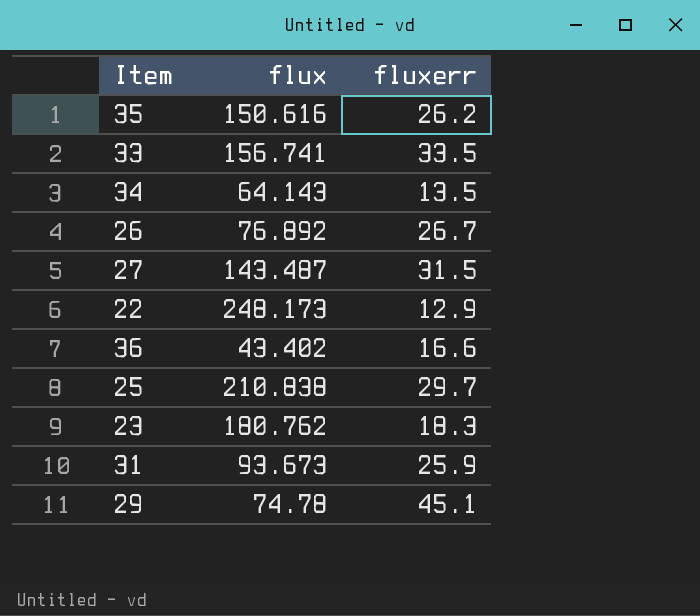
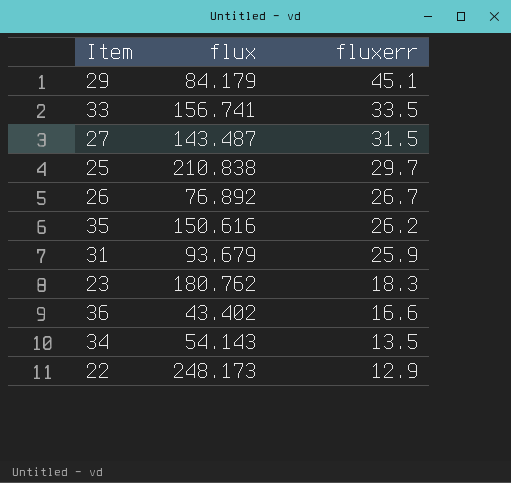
row order: none -> fluxerr descending
29 | flux: 74.78 -> 84.179
31 | flux: 93.673 -> 93.679
34 | flux: 64.143 -> 54.143

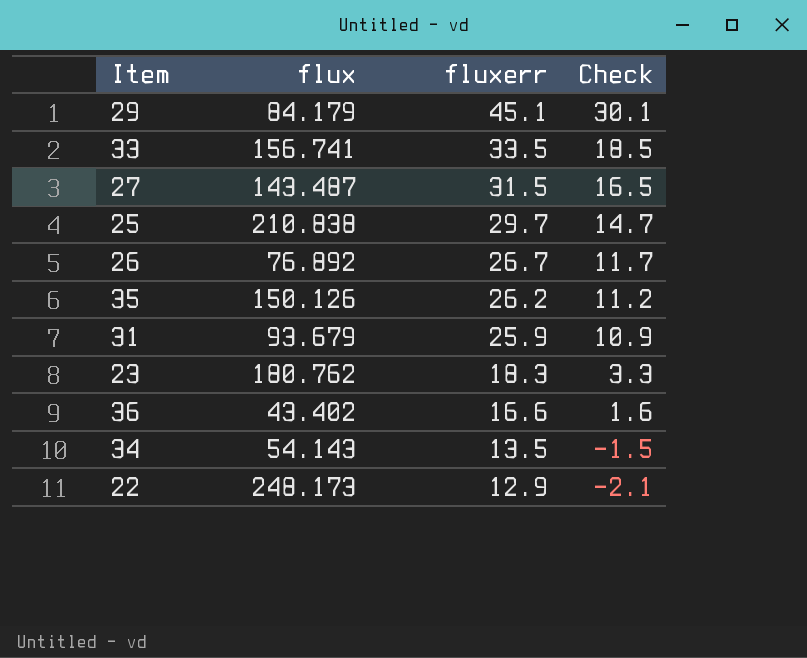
column Check | formula: none -> [fluxerr] - 15
35 | flux: 150.616 -> 150.126

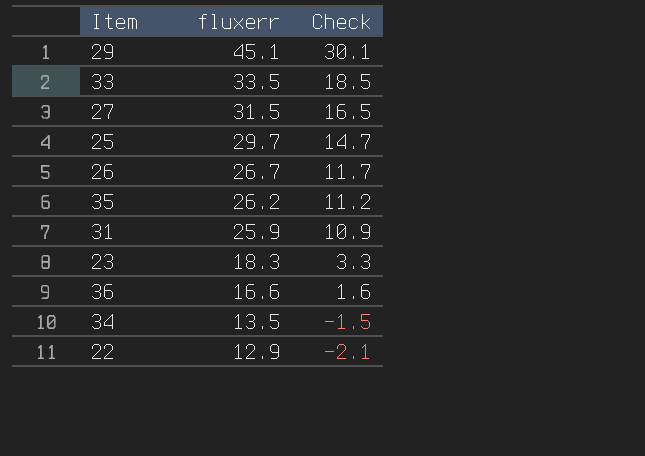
column flux | position: 2 -> none

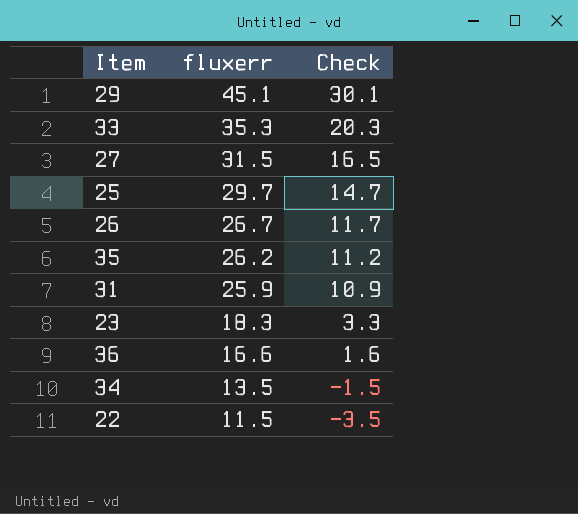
33 | fluxerr: 33.5 -> 35.3
33 | Check: 18.5 -> 20.3
22 | fluxerr: 12.9 -> 11.5
22 | Check: -2.1 -> -3.5

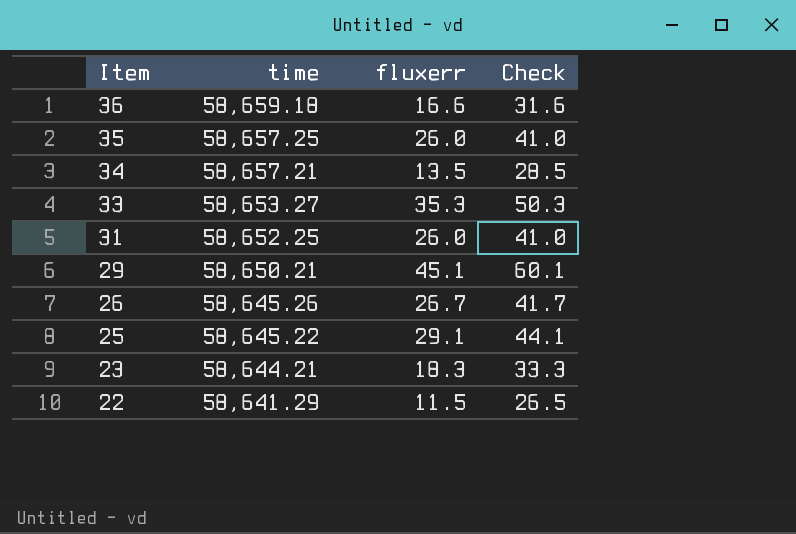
row order: fluxerr descending -> Item descending
column time | position: none -> 2
column Check | formula: [fluxerr] - 15 -> [fluxerr] + 15
row 27: 31.5 | 16.5 -> none
35 | fluxerr: 26.2 -> 26.0
31 | fluxerr: 25.9 -> 26.0
25 | fluxerr: 29.7 -> 29.1

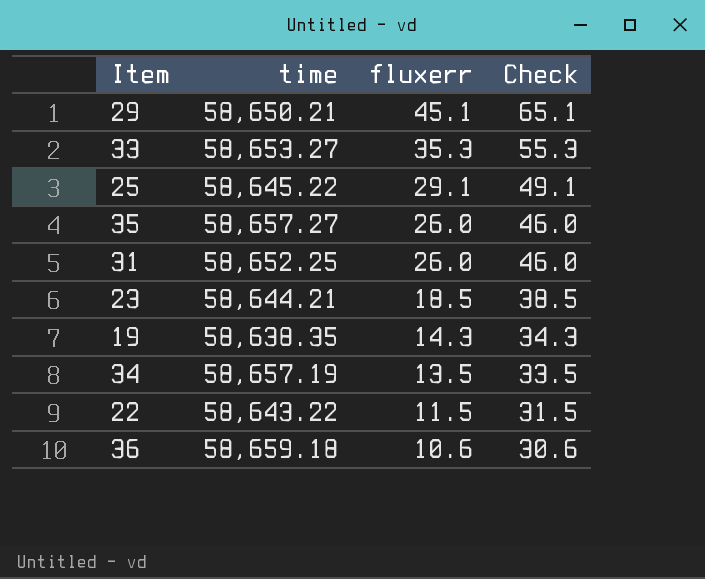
row order: Item descending -> fluxerr descending
column Check | formula: [fluxerr] + 15 -> [fluxerr] + 20
row 26: 58,645.26 | 26.7 | 41.7 -> none
35 | time: 58,657.25 -> 58,657.27
23 | fluxerr: 18.3 -> 18.5
row 19: none -> 58,638.35 | 14.3 | 34.3
34 | time: 58,657.21 -> 58,657.19
22 | time: 58,641.29 -> 58,643.22
36 | fluxerr: 16.6 -> 10.6

